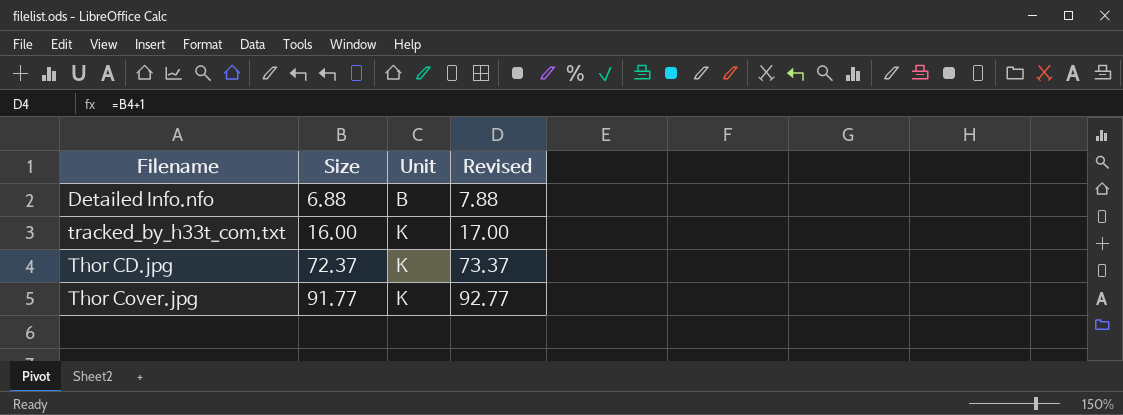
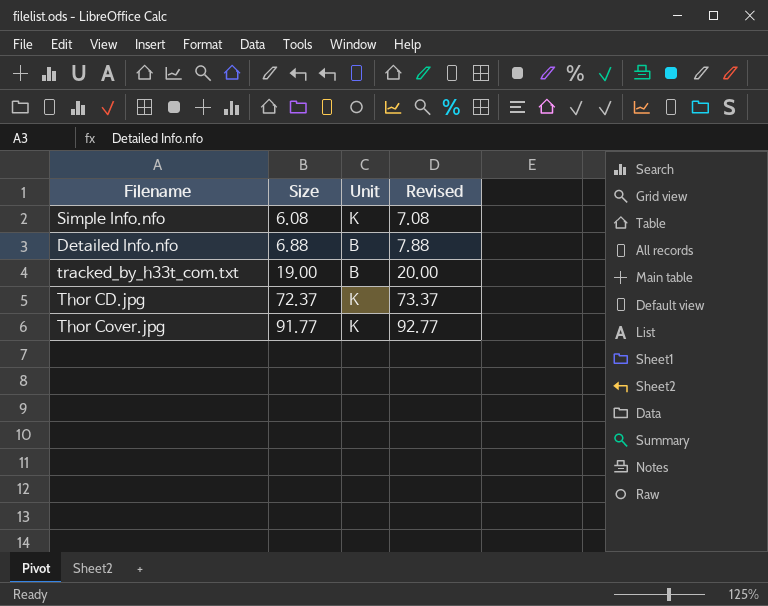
row Simple Info.nfo: none -> 6.08 | K | 7.08
tracked_by_h33t_com.txt | Size: 16.00 -> 19.00
tracked_by_h33t_com.txt | Unit: K -> B
tracked_by_h33t_com.txt | Revised: 17.00 -> 20.00

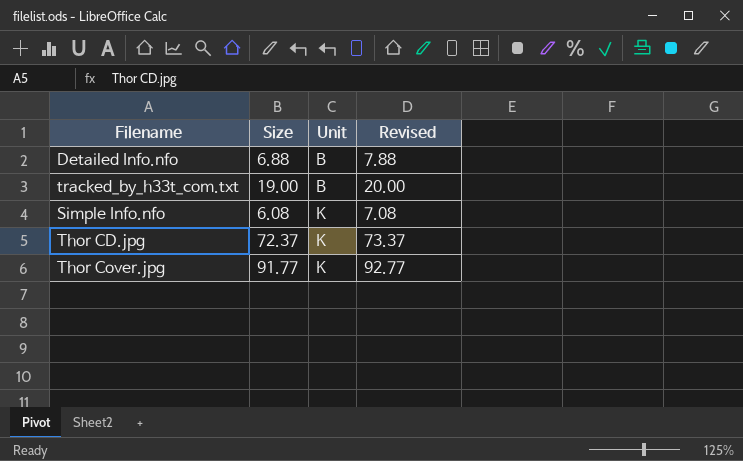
row order: Size ascending -> Unit ascending

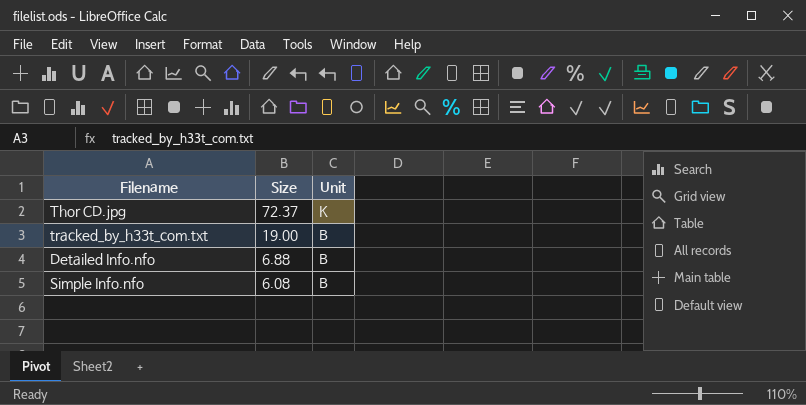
row order: Unit ascending -> Size descending
column Revised | formula: [Size] + 1 -> none
row Thor Cover.jpg: 91.77 | K | 92.77 -> none
Simple Info.nfo | Unit: K -> B

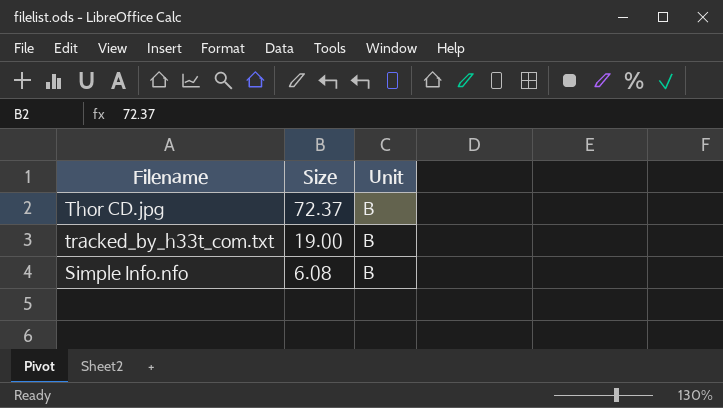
row Detailed Info.nfo: 6.88 | B -> none
Thor CD.jpg | Unit: K -> B

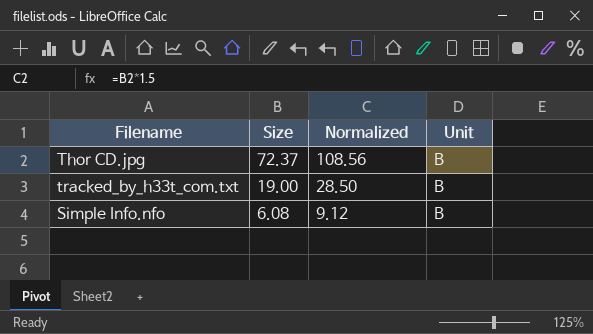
column Normalized | formula: none -> [Size] * 1.5

